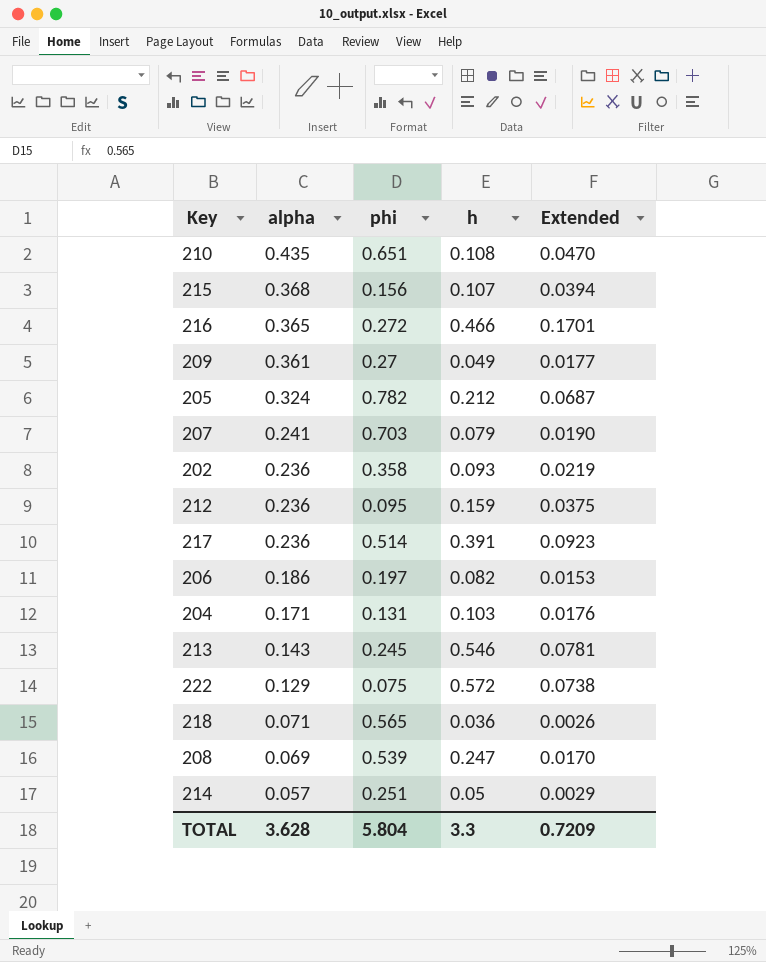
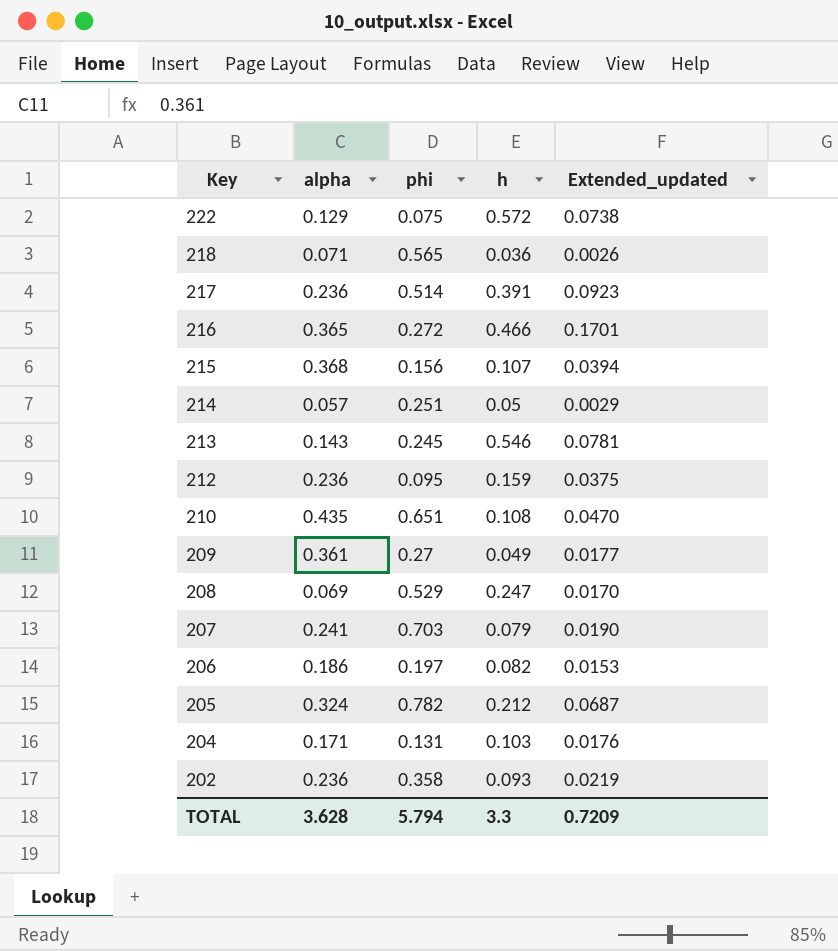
row order: alpha descending -> Key descending
column name: Extended -> Extended_updated
208 | phi: 0.539 -> 0.529
TOTAL | phi: 5.804 -> 5.794

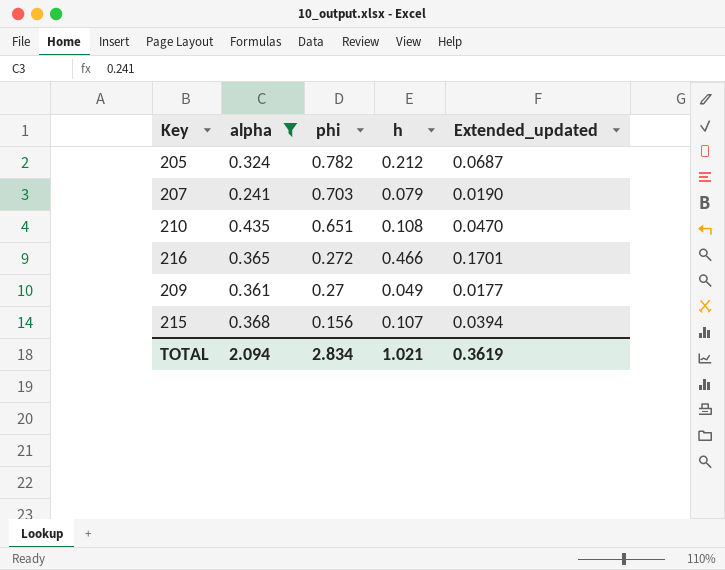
filter: none -> alpha >= 0.241
row order: Key descending -> phi descending
TOTAL | alpha: 3.628 -> 2.094
TOTAL | phi: 5.794 -> 2.834
TOTAL | h: 3.3 -> 1.021
TOTAL | Extended_updated: 0.7209 -> 0.3619

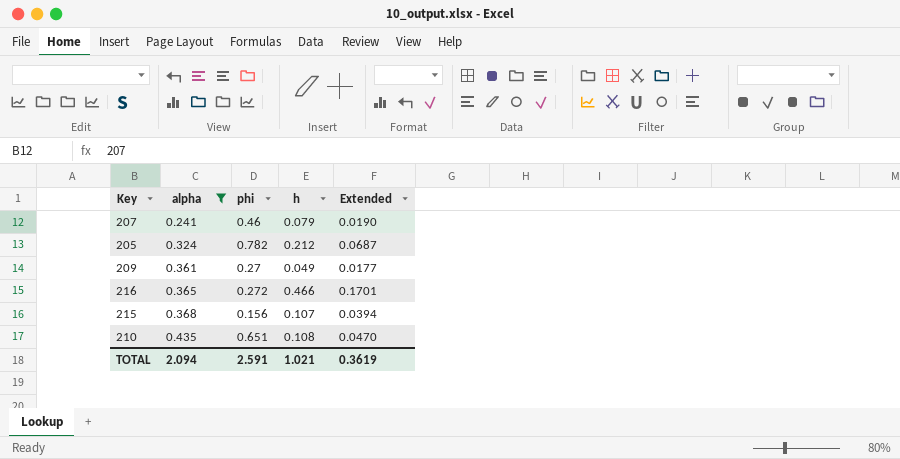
row order: phi descending -> alpha ascending
column name: Extended_updated -> Extended
207 | phi: 0.703 -> 0.46
TOTAL | phi: 2.834 -> 2.591

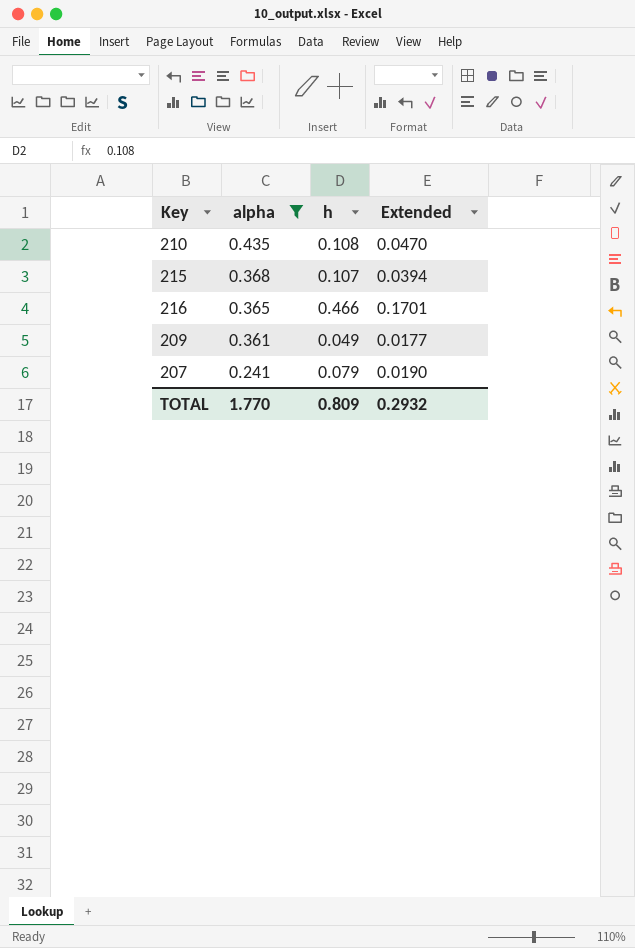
row order: alpha ascending -> alpha descending
column phi | position: 3 -> none
row 205: 0.324 | 0.782 | 0.212 | 0.0687 -> none
TOTAL | alpha: 2.094 -> 1.770
TOTAL | h: 1.021 -> 0.809
TOTAL | Extended: 0.3619 -> 0.2932

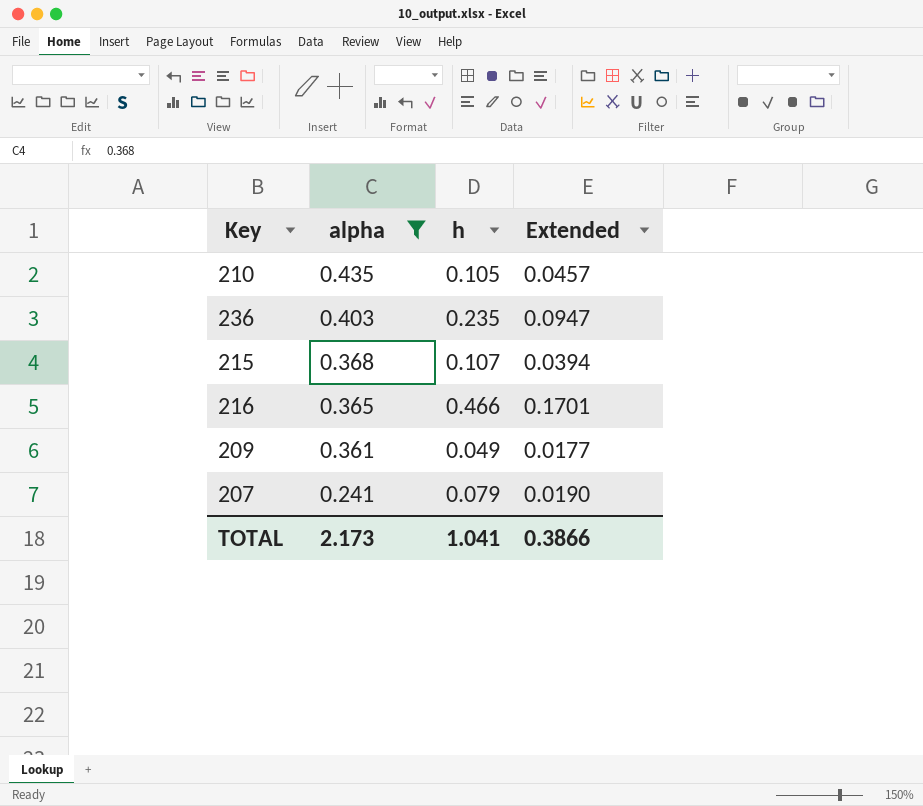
210 | h: 0.108 -> 0.105
210 | Extended: 0.0470 -> 0.0457
row 236: none -> 0.403 | 0.235 | 0.0947
TOTAL | alpha: 1.770 -> 2.173
TOTAL | h: 0.809 -> 1.041
TOTAL | Extended: 0.2932 -> 0.3866

